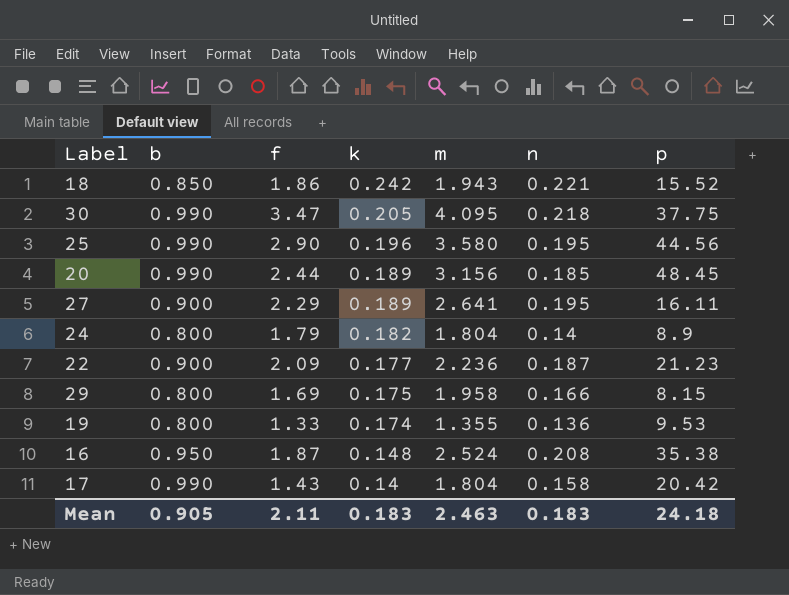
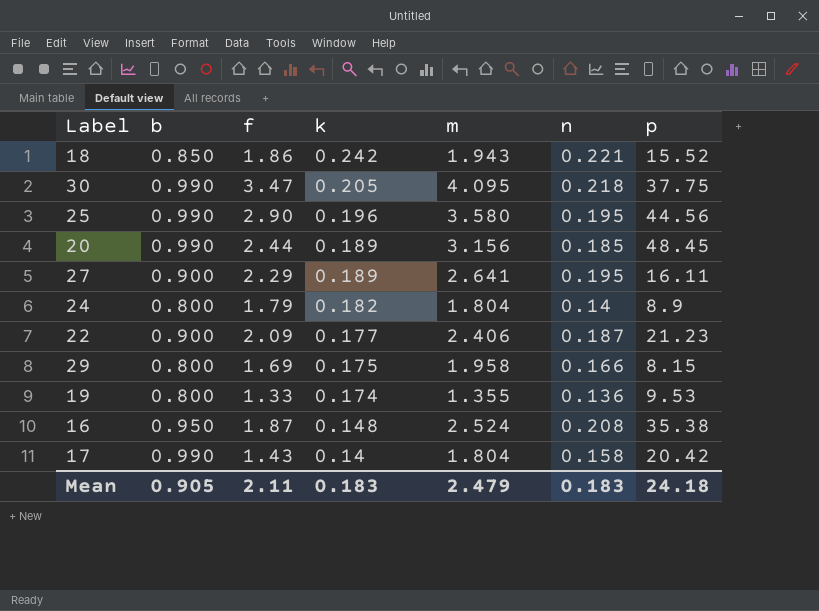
22 | m: 2.236 -> 2.406
Mean | m: 2.463 -> 2.479

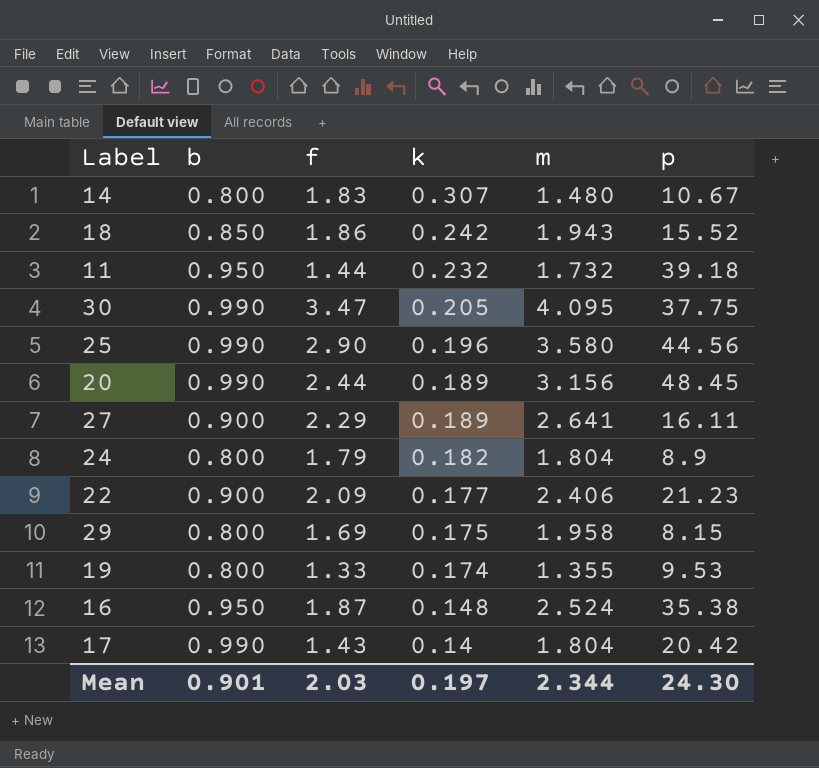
column n | position: 6 -> none
row 14: none -> 0.800 | 1.83 | 0.307 | 1.480 | 10.67
row 11: none -> 0.950 | 1.44 | 0.232 | 1.732 | 39.18
Mean | b: 0.905 -> 0.901
Mean | f: 2.11 -> 2.03
Mean | k: 0.183 -> 0.197
Mean | m: 2.479 -> 2.344
Mean | p: 24.18 -> 24.30

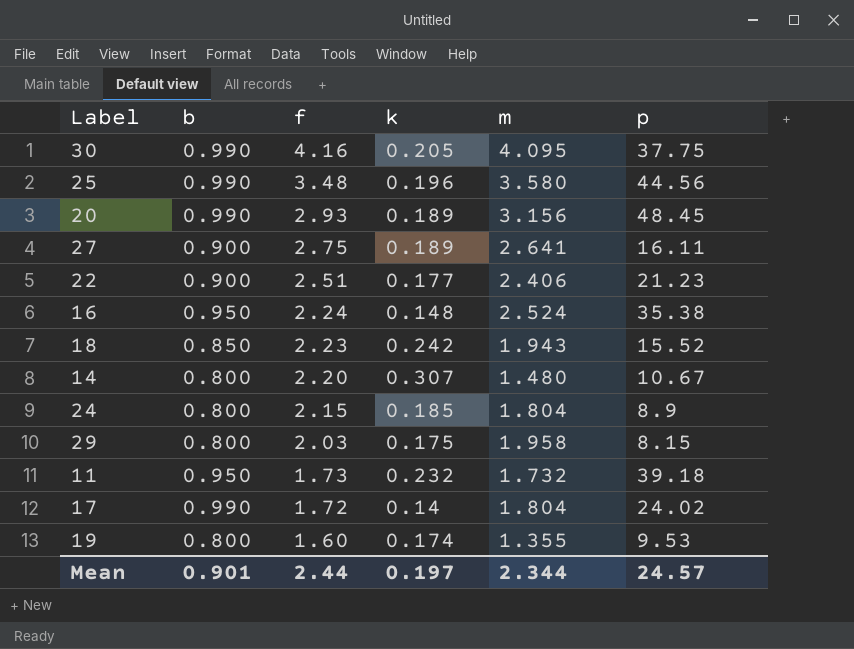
row order: k descending -> f descending
30 | f: 3.47 -> 4.16
25 | f: 2.90 -> 3.48
20 | f: 2.44 -> 2.93
27 | f: 2.29 -> 2.75
22 | f: 2.09 -> 2.51
16 | f: 1.87 -> 2.24
18 | f: 1.86 -> 2.23
14 | f: 1.83 -> 2.20
24 | f: 1.79 -> 2.15
24 | k: 0.182 -> 0.185
29 | f: 1.69 -> 2.03
11 | f: 1.44 -> 1.73
17 | f: 1.43 -> 1.72
17 | p: 20.42 -> 24.02
19 | f: 1.33 -> 1.60
Mean | f: 2.03 -> 2.44
Mean | p: 24.30 -> 24.57

